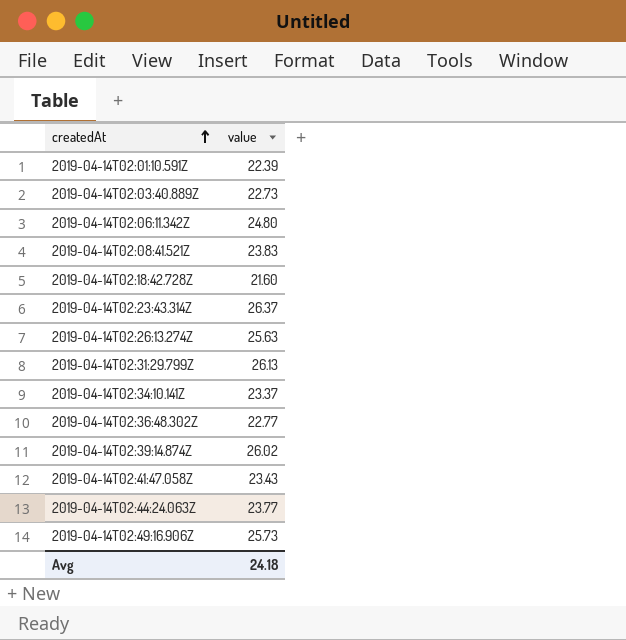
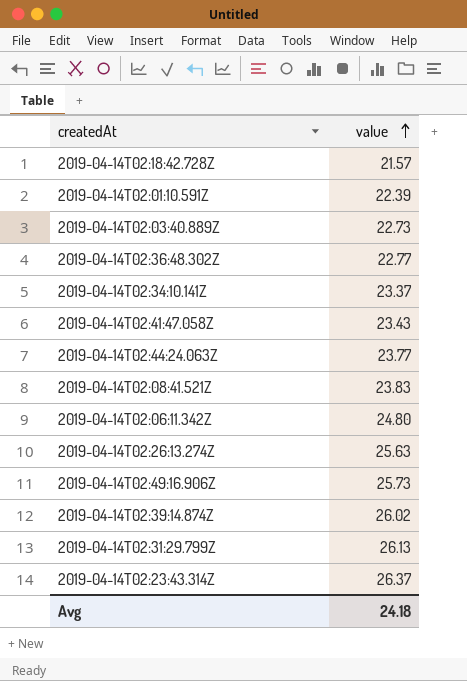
row order: createdAt ascending -> value ascending
2019-04-14T02:18:42.728Z | value: 21.60 -> 21.57

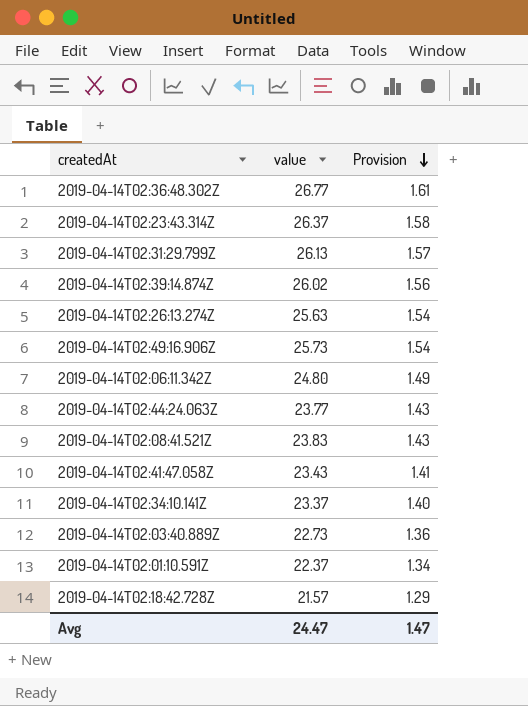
row order: value ascending -> Provision descending
column Provision | formula: none -> [value] * 0.06
2019-04-14T02:36:48.302Z | value: 22.77 -> 26.77
2019-04-14T02:01:10.591Z | value: 22.39 -> 22.37
Avg | value: 24.18 -> 24.47

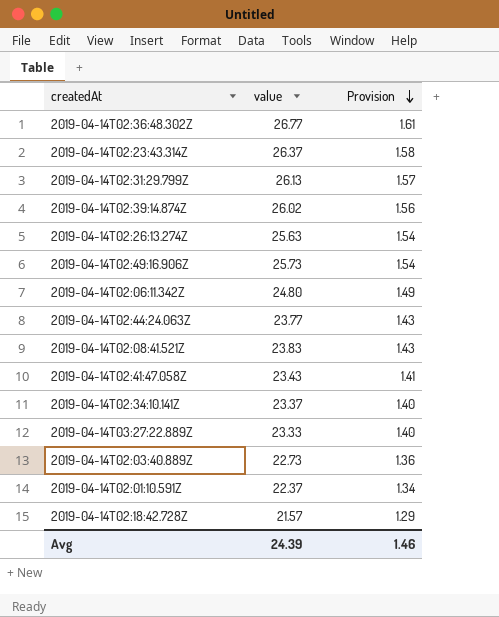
row 2019-04-14T03:27:22.889Z: none -> 23.33 | 1.40
Avg | value: 24.47 -> 24.39
Avg | Provision: 1.47 -> 1.46

